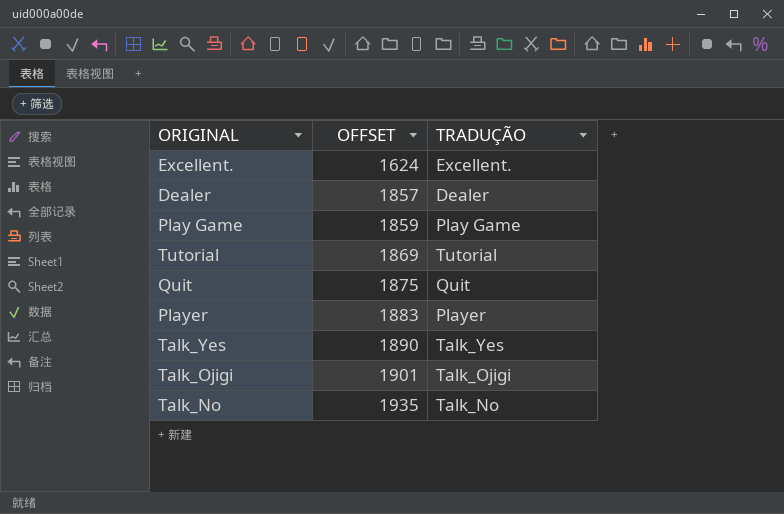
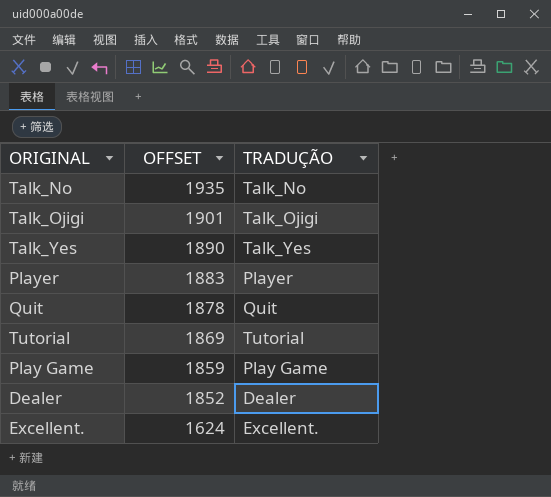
row order: OFFSET ascending -> OFFSET descending
Quit | OFFSET: 1875 -> 1878
Dealer | OFFSET: 1857 -> 1852

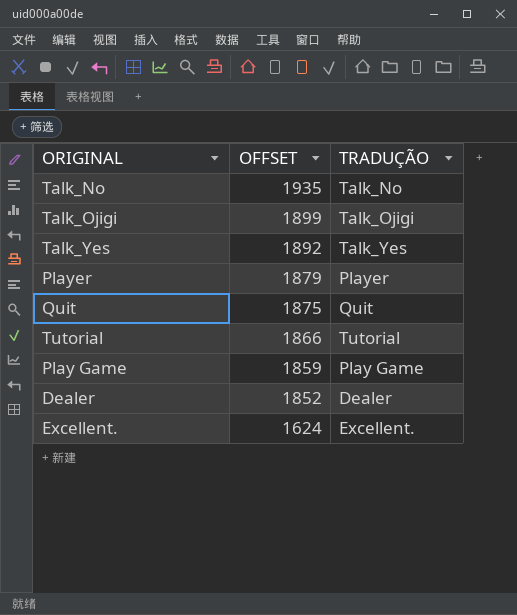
Talk_Ojigi | OFFSET: 1901 -> 1899
Talk_Yes | OFFSET: 1890 -> 1892
Player | OFFSET: 1883 -> 1879
Quit | OFFSET: 1878 -> 1875
Tutorial | OFFSET: 1869 -> 1866

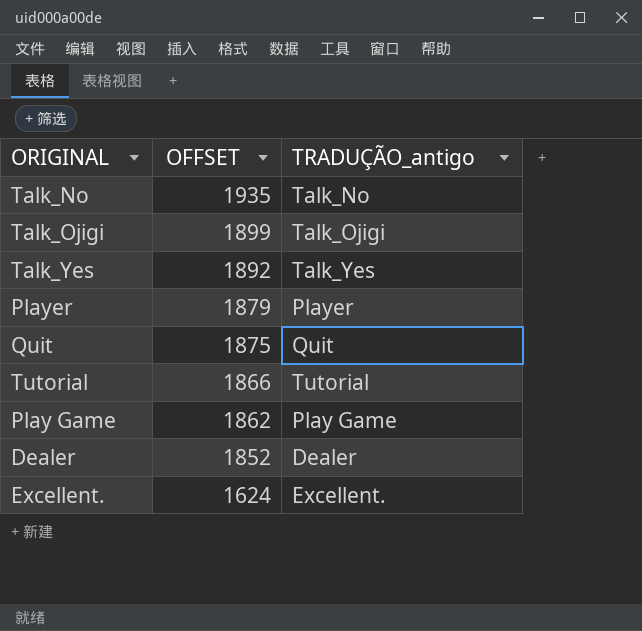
column name: TRADUÇÃO -> TRADUÇÃO_antigo
Play Game | OFFSET: 1859 -> 1862

